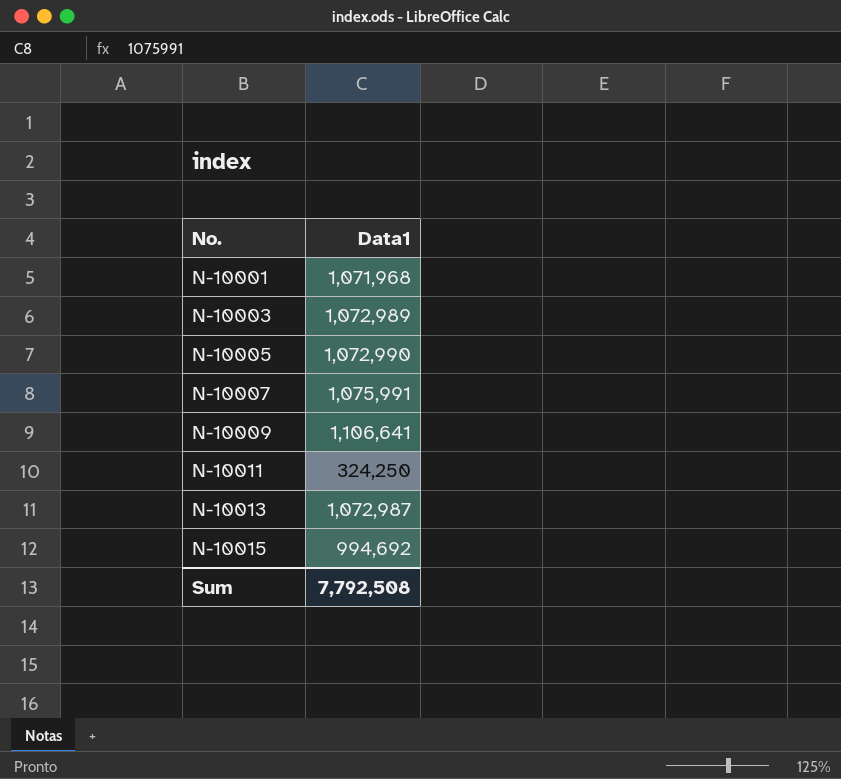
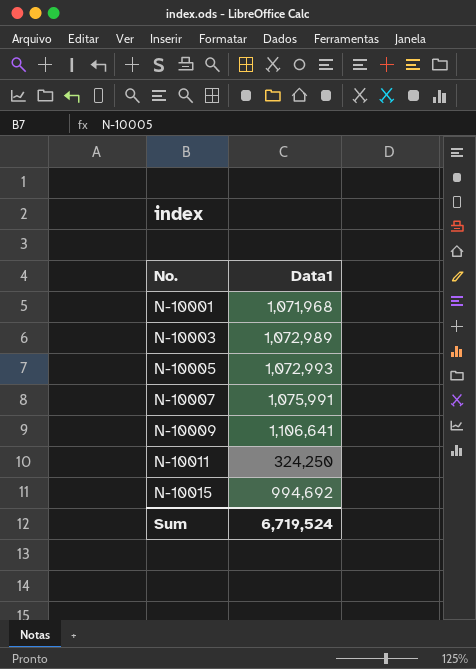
row N-10013: 1,072,987 -> none
N-10005 | Data1: 1,072,990 -> 1,072,993
Sum | Data1: 7,792,508 -> 6,719,524

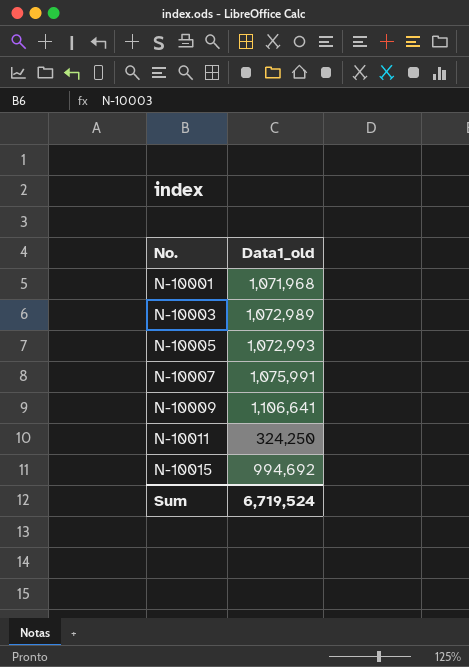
column name: Data1 -> Data1_old

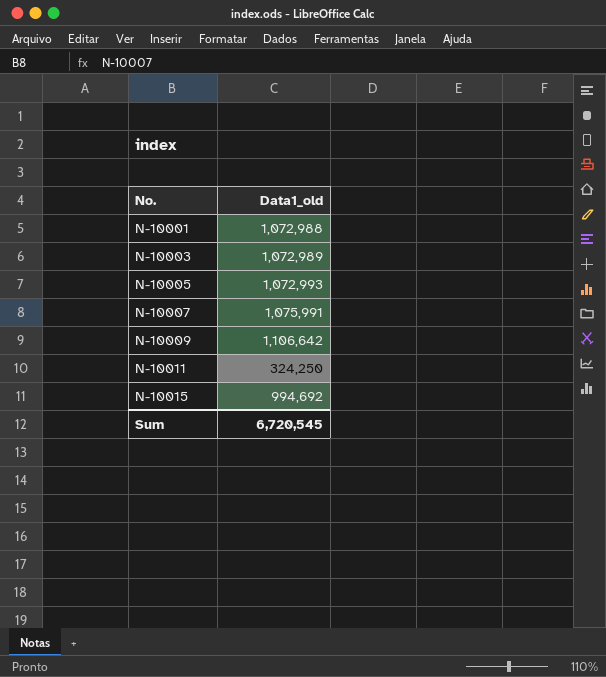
N-10001 | Data1_old: 1,071,968 -> 1,072,988
N-10009 | Data1_old: 1,106,641 -> 1,106,642
Sum | Data1_old: 6,719,524 -> 6,720,545

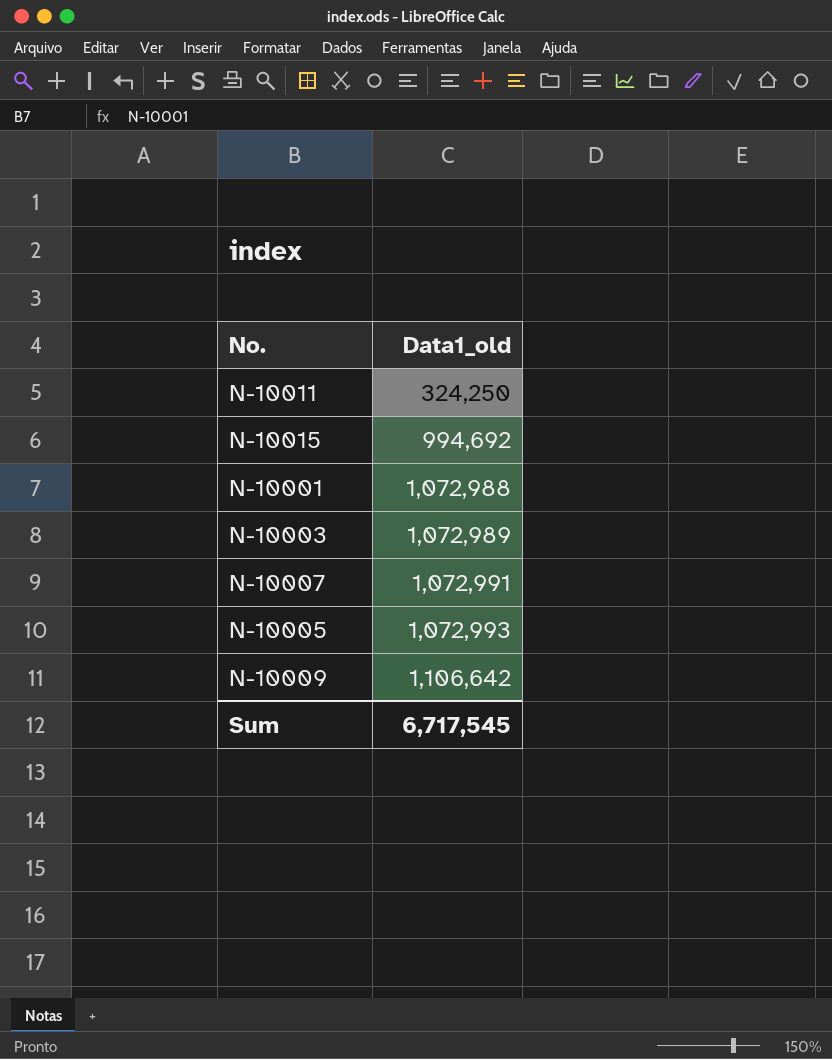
row order: No. ascending -> Data1_old ascending
N-10007 | Data1_old: 1,075,991 -> 1,072,991
Sum | Data1_old: 6,720,545 -> 6,717,545

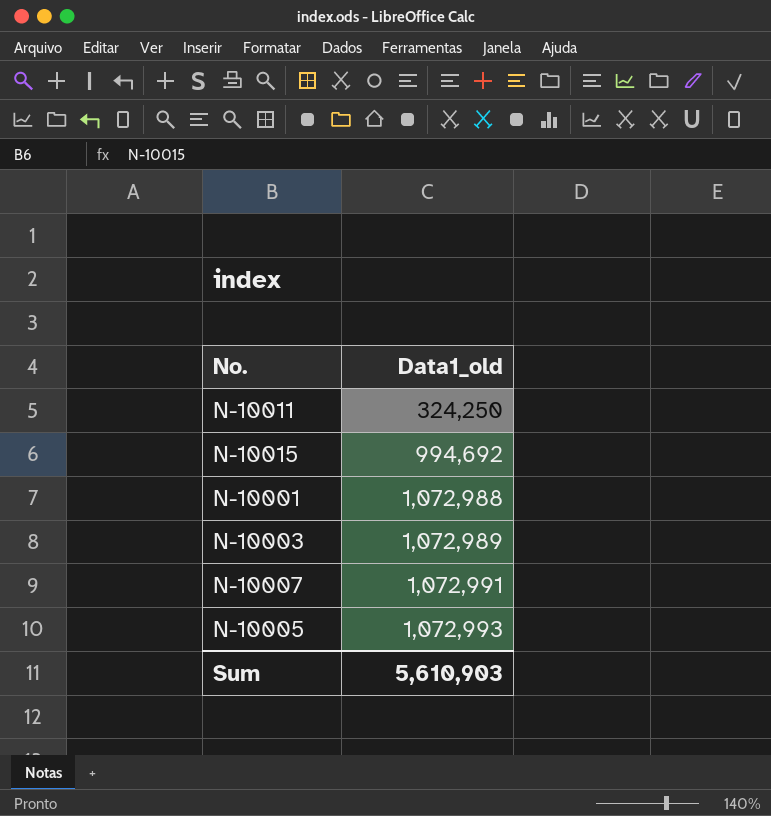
row N-10009: 1,106,642 -> none
Sum | Data1_old: 6,717,545 -> 5,610,903

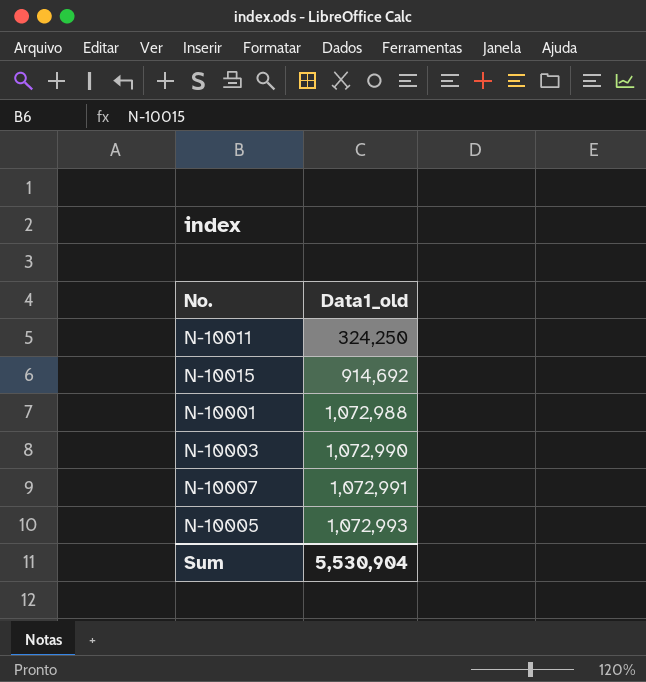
N-10015 | Data1_old: 994,692 -> 914,692
N-10003 | Data1_old: 1,072,989 -> 1,072,990
Sum | Data1_old: 5,610,903 -> 5,530,904

